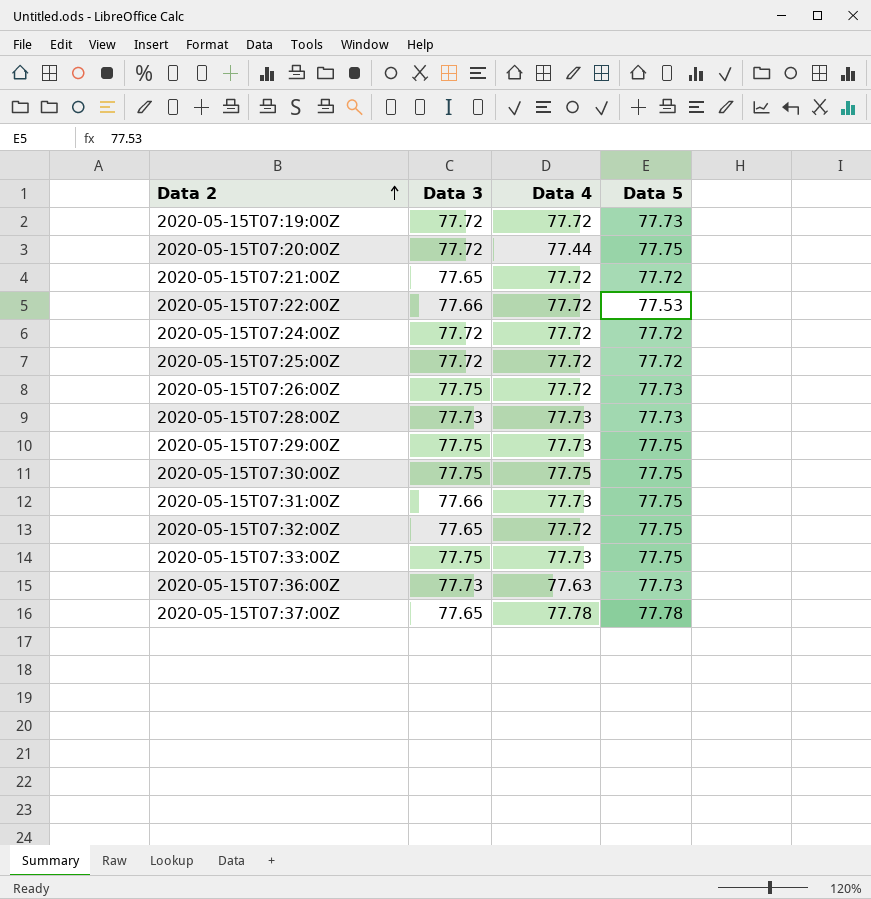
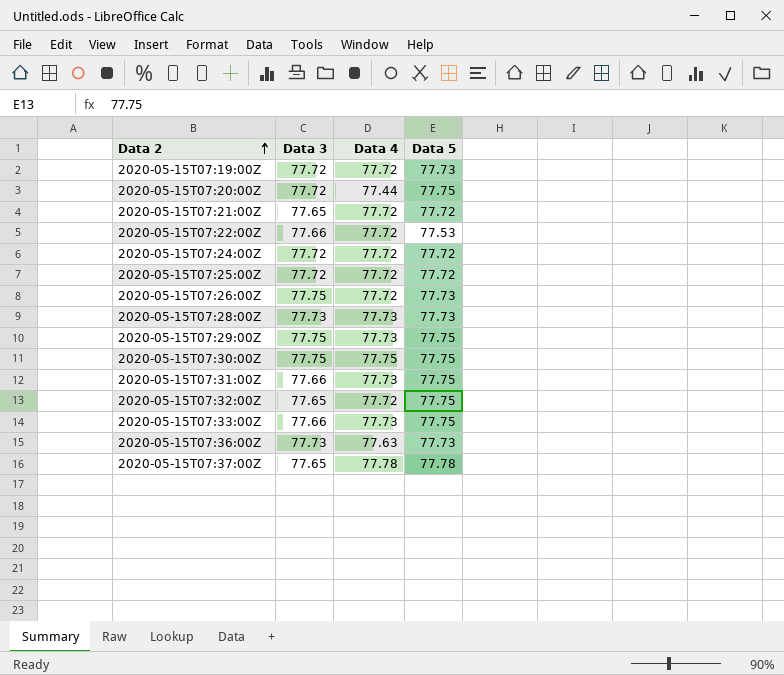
2020-05-15T07:33:00Z | Data 3: 77.75 -> 77.66

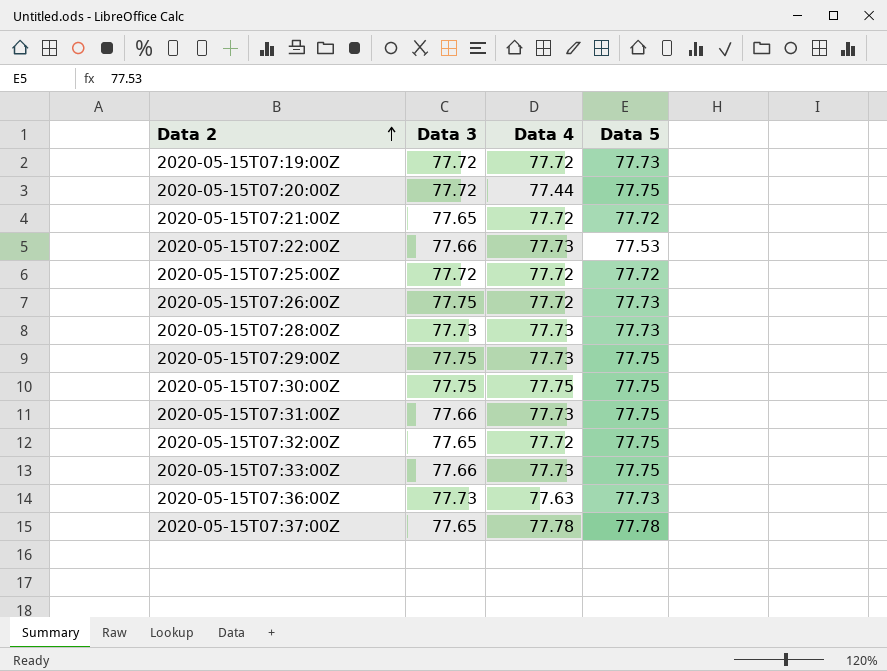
row 2020-05-15T07:24:00Z: 77.72 | 77.72 | 77.72 -> none
2020-05-15T07:22:00Z | Data 4: 77.72 -> 77.73

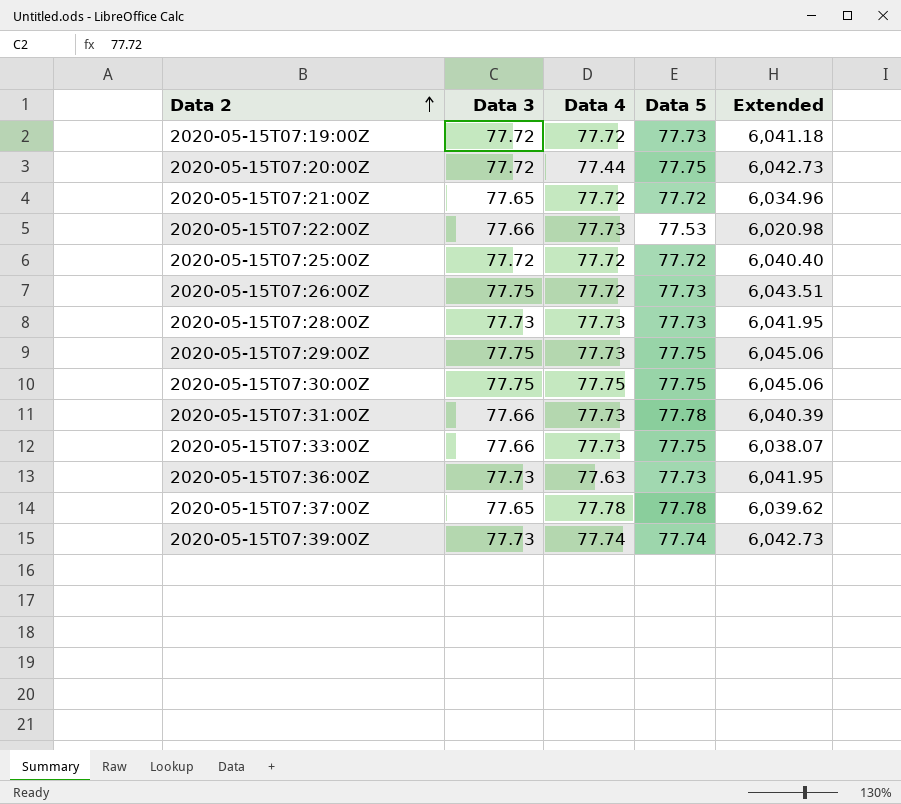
column Extended | formula: none -> [Data 3] * [Data 5]
row 2020-05-15T07:32:00Z: 77.65 | 77.72 | 77.75 -> none
2020-05-15T07:31:00Z | Data 5: 77.75 -> 77.78
row 2020-05-15T07:39:00Z: none -> 77.73 | 77.74 | 77.74 | 6,042.73

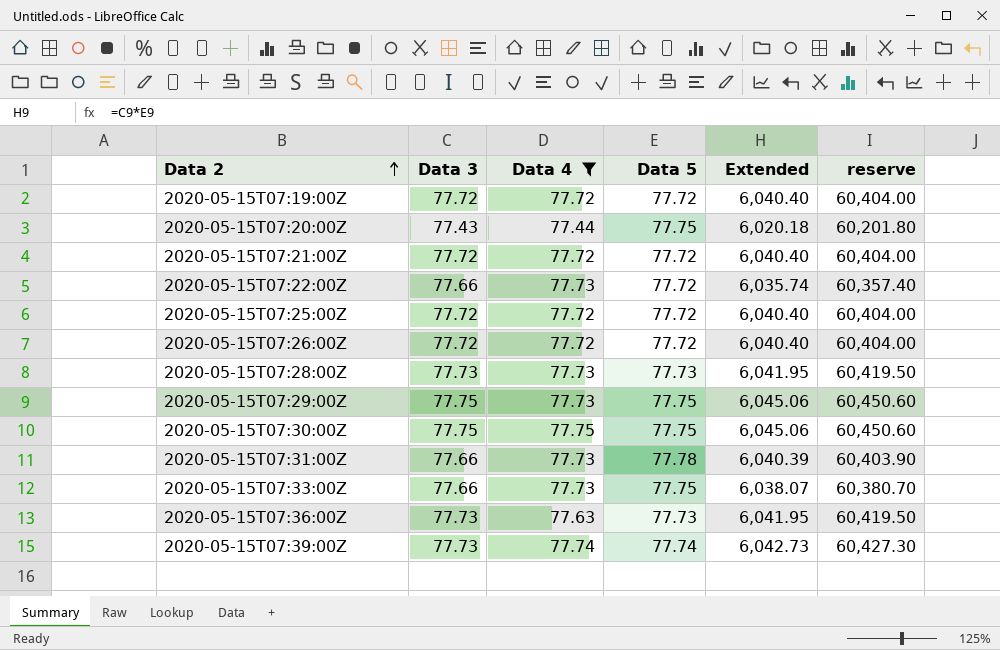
filter: none -> Data 4 != 77.78
column reserve | formula: none -> [Extended] * 10
2020-05-15T07:19:00Z | Data 5: 77.73 -> 77.72
2020-05-15T07:19:00Z | Extended: 6,041.18 -> 6,040.40
2020-05-15T07:20:00Z | Data 3: 77.72 -> 77.43
2020-05-15T07:20:00Z | Extended: 6,042.73 -> 6,020.18
2020-05-15T07:21:00Z | Data 3: 77.65 -> 77.72
2020-05-15T07:21:00Z | Extended: 6,034.96 -> 6,040.40
2020-05-15T07:22:00Z | Data 5: 77.53 -> 77.72
2020-05-15T07:22:00Z | Extended: 6,020.98 -> 6,035.74
2020-05-15T07:26:00Z | Data 3: 77.75 -> 77.72
2020-05-15T07:26:00Z | Data 5: 77.73 -> 77.72
2020-05-15T07:26:00Z | Extended: 6,043.51 -> 6,040.40

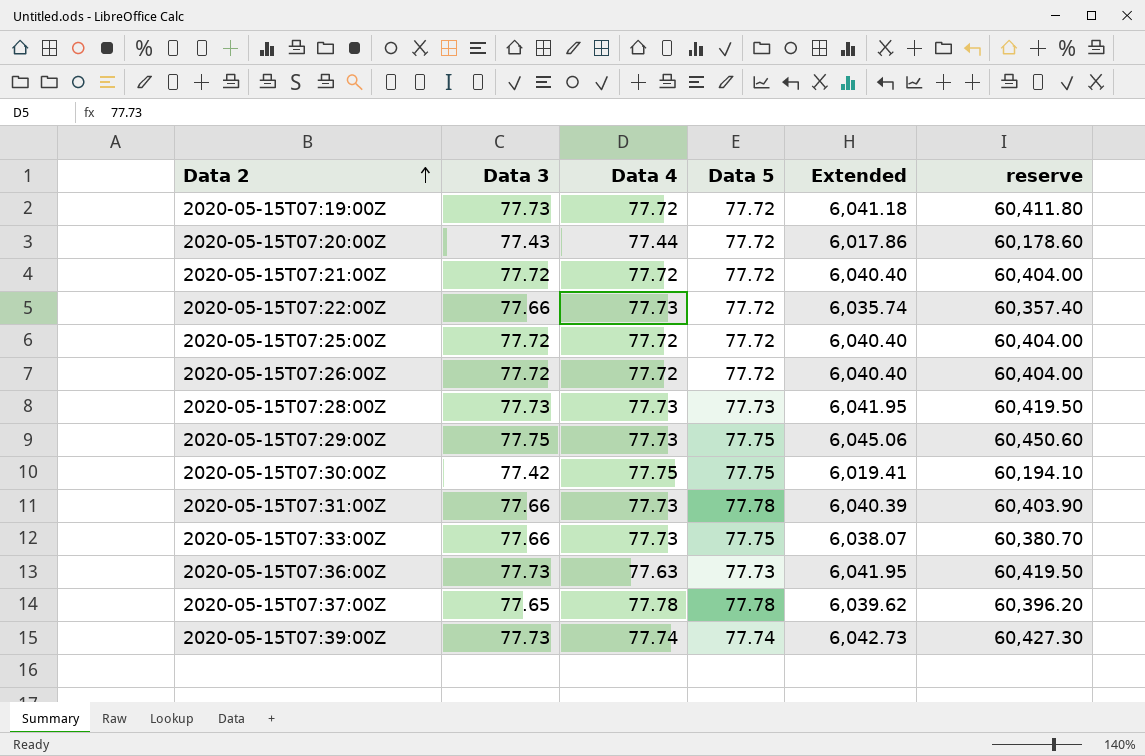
filter: Data 4 != 77.78 -> none
2020-05-15T07:19:00Z | Data 3: 77.72 -> 77.73
2020-05-15T07:19:00Z | Extended: 6,040.40 -> 6,041.18
2020-05-15T07:19:00Z | reserve: 60,404.00 -> 60,411.80
2020-05-15T07:20:00Z | Data 5: 77.75 -> 77.72
2020-05-15T07:20:00Z | Extended: 6,020.18 -> 6,017.86
2020-05-15T07:20:00Z | reserve: 60,201.80 -> 60,178.60
2020-05-15T07:30:00Z | Data 3: 77.75 -> 77.42
2020-05-15T07:30:00Z | Extended: 6,045.06 -> 6,019.41
2020-05-15T07:30:00Z | reserve: 60,450.60 -> 60,194.10

